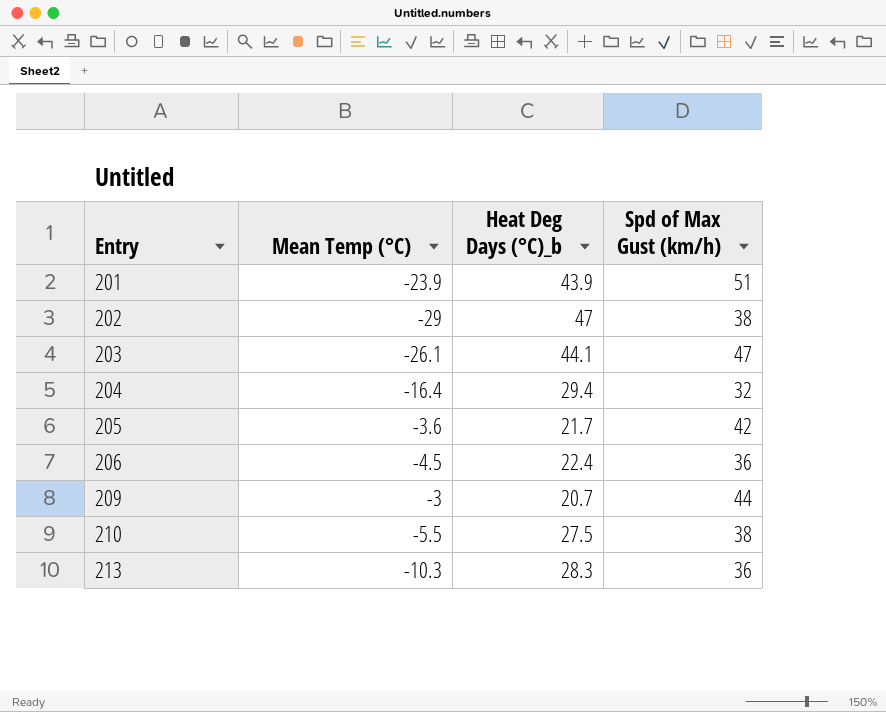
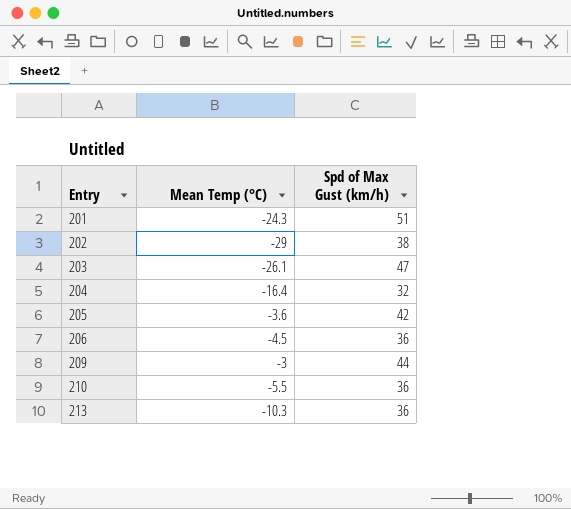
column Heat Deg Days (°C)_b | position: 3 -> none
201 | Mean Temp (°C): -23.9 -> -24.3
210 | Spd of Max Gust (km/h): 38 -> 36

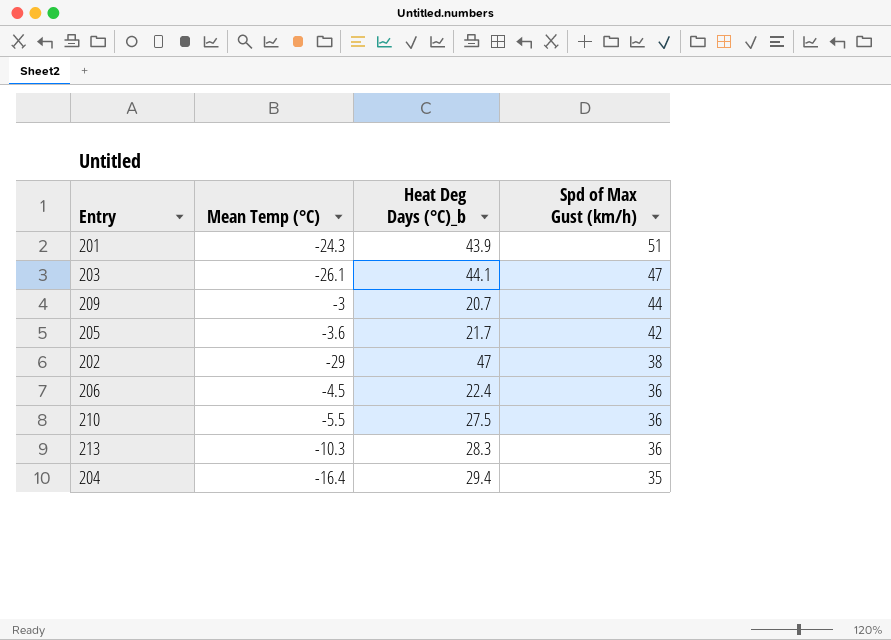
row order: Entry ascending -> Spd of Max Gust (km/h) descending
column Heat Deg Days (°C)_b | position: none -> 3
204 | Spd of Max Gust (km/h): 32 -> 35

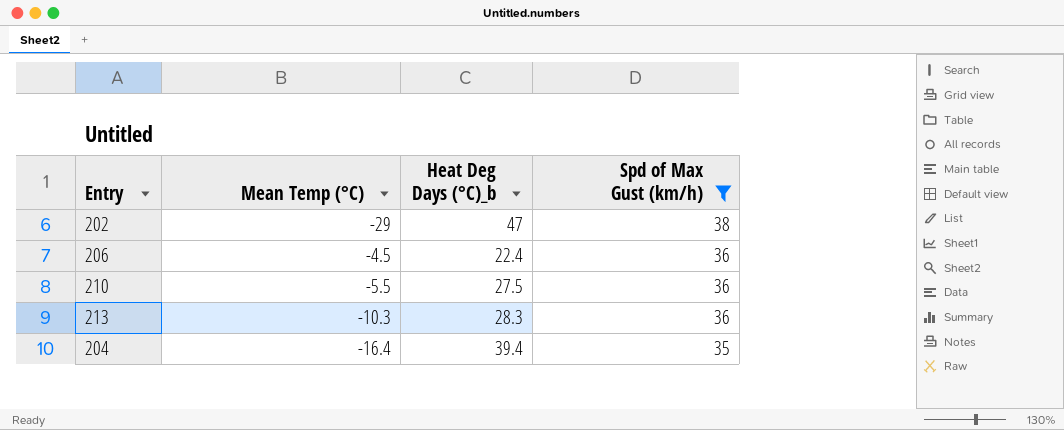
filter: none -> Spd of Max Gust (km/h) <= 38
204 | Heat Deg Days (°C)_b: 29.4 -> 39.4

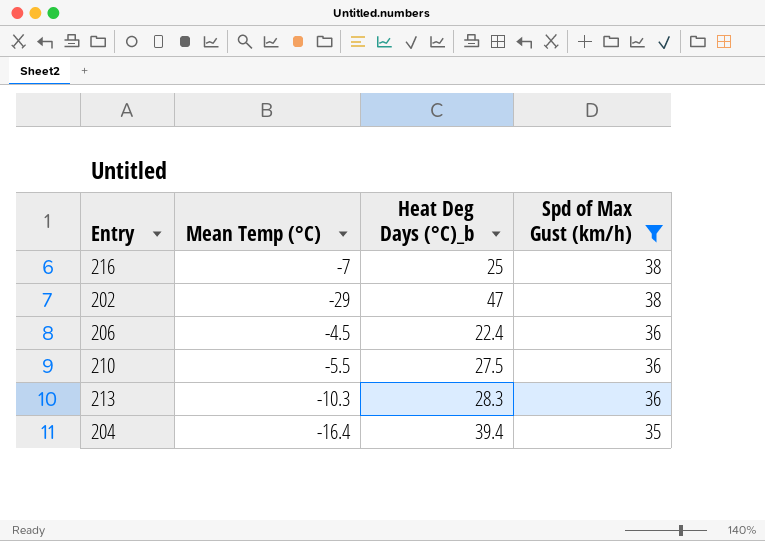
row 216: none -> -7 | 25 | 38

